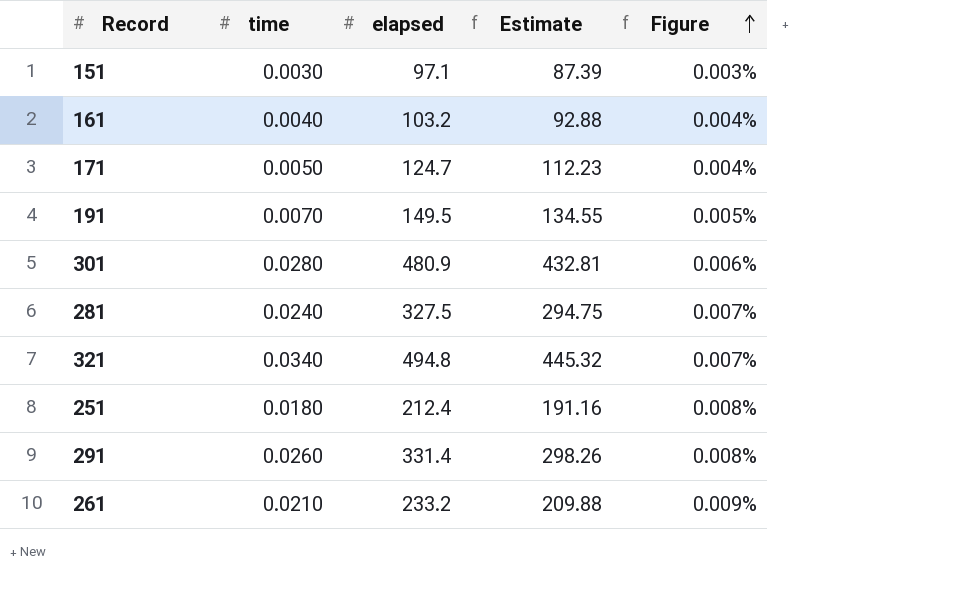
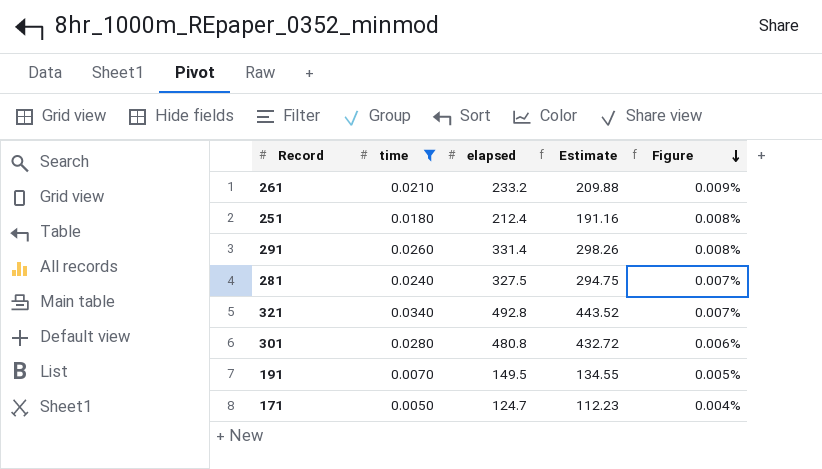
filter: none -> time >= 0.0050
row order: Figure ascending -> Figure descending
321 | elapsed: 494.8 -> 492.8
321 | Estimate: 445.32 -> 443.52
301 | elapsed: 480.9 -> 480.8
301 | Estimate: 432.81 -> 432.72

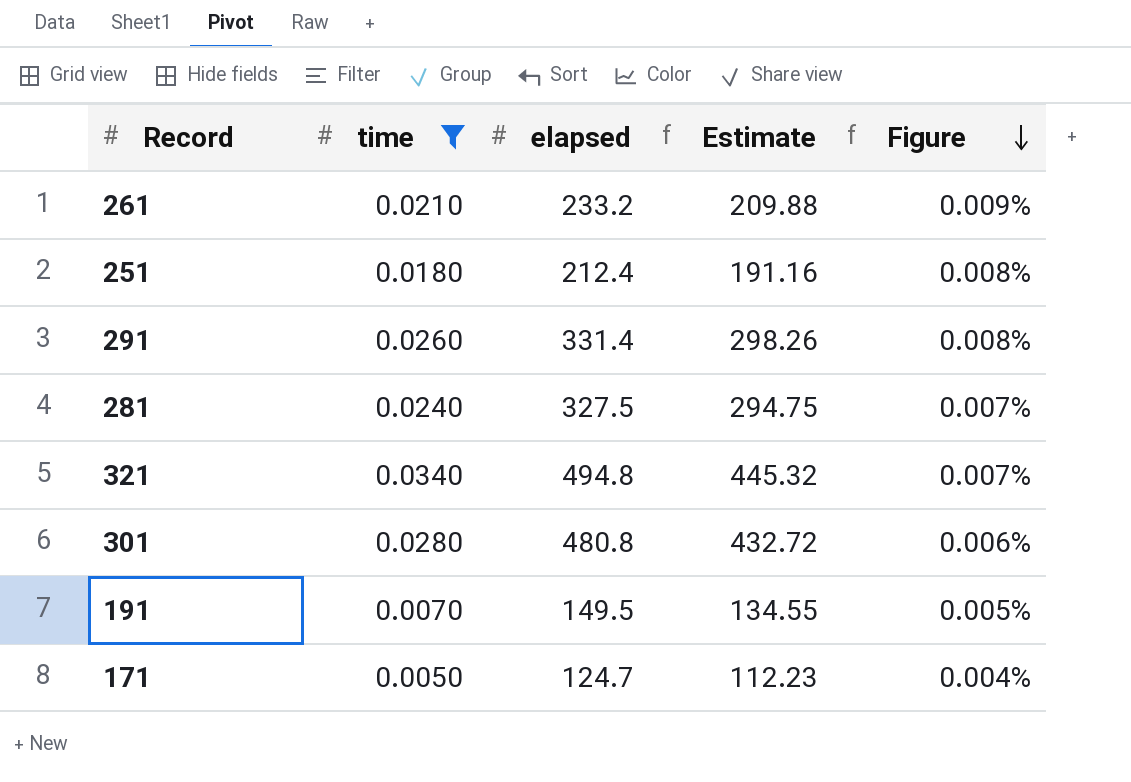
321 | elapsed: 492.8 -> 494.8
321 | Estimate: 443.52 -> 445.32

